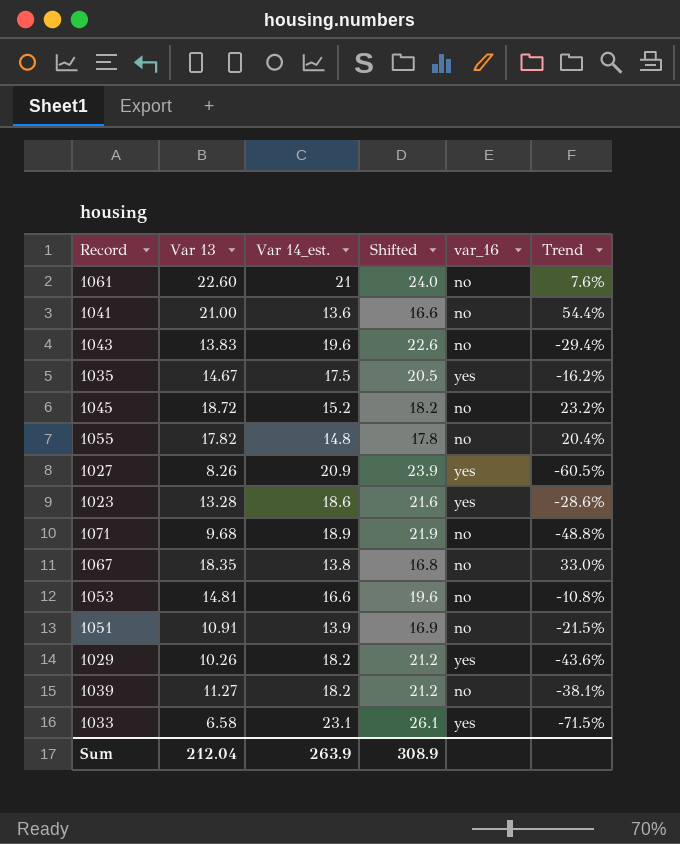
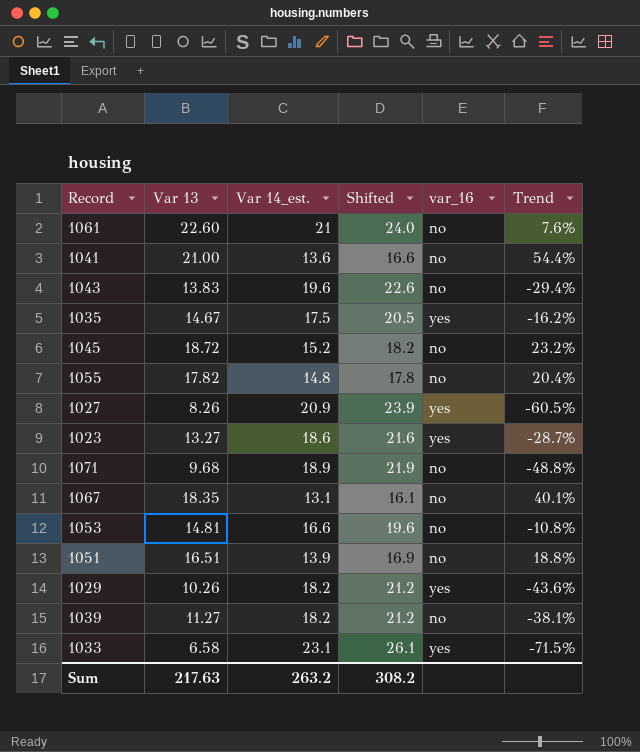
1023 | Var 13: 13.28 -> 13.27
1023 | Trend: -28.6% -> -28.7%
1067 | Var 14_est.: 13.8 -> 13.1
1067 | Shifted: 16.8 -> 16.1
1067 | Trend: 33.0% -> 40.1%
1051 | Var 13: 10.91 -> 16.51
1051 | Trend: -21.5% -> 18.8%
Sum | Var 13: 212.04 -> 217.63
Sum | Var 14_est.: 263.9 -> 263.2
Sum | Shifted: 308.9 -> 308.2

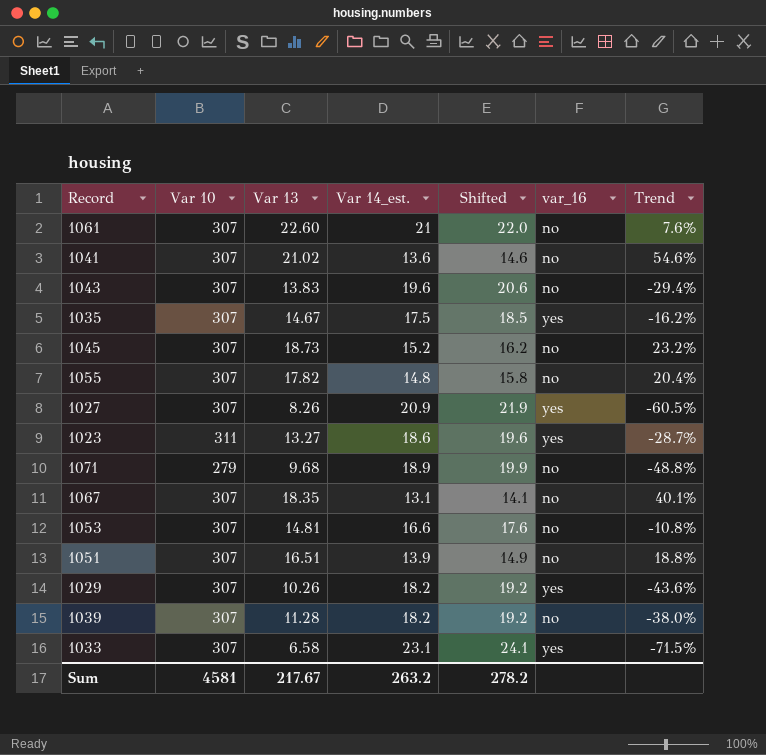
column Var 10 | position: none -> 2
column Shifted | formula: [Var 14_est.] + 3 -> [Var 14_est.] + 1
1041 | Var 13: 21.00 -> 21.02
1041 | Trend: 54.4% -> 54.6%
1045 | Var 13: 18.72 -> 18.73
1039 | Var 13: 11.27 -> 11.28
1039 | Trend: -38.1% -> -38.0%
Sum | Var 13: 217.63 -> 217.67
Sum | Shifted: 308.2 -> 278.2

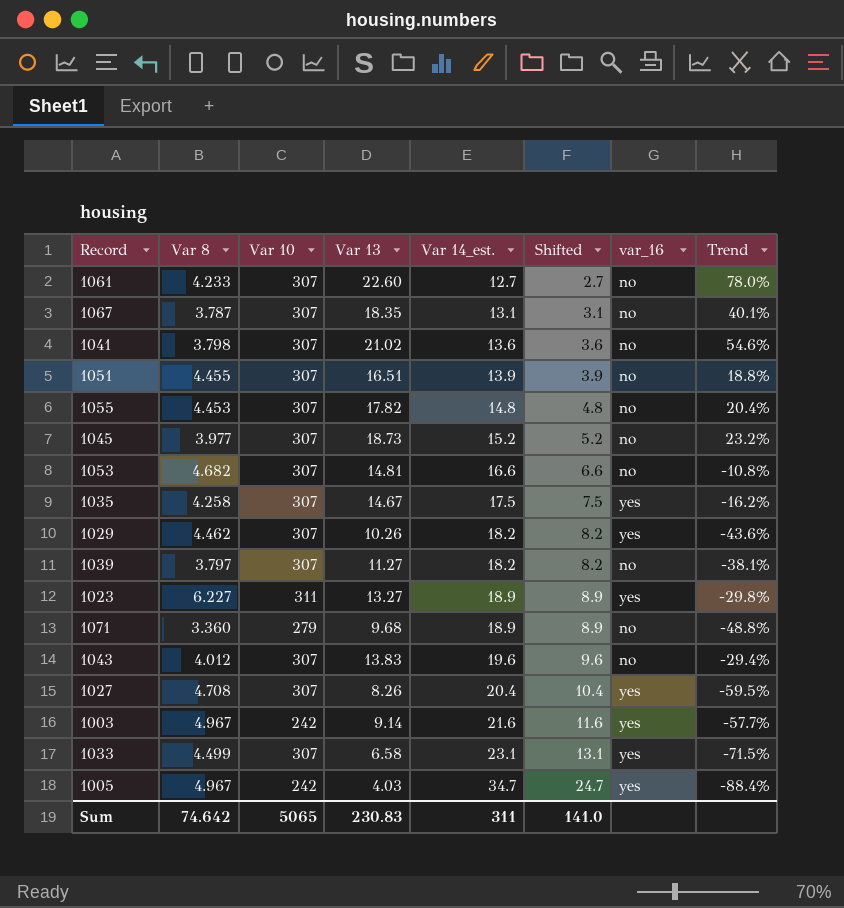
row order: none -> Var 14_est. ascending
column Var 8 | position: none -> 2
column Shifted | formula: [Var 14_est.] + 1 -> [Var 14_est.] - 10
1061 | Var 14_est.: 21 -> 12.7
1061 | Trend: 7.6% -> 78.0%
1039 | Var 13: 11.28 -> 11.27
1039 | Trend: -38.0% -> -38.1%
1023 | Var 14_est.: 18.6 -> 18.9
1023 | Trend: -28.7% -> -29.8%
1027 | Var 14_est.: 20.9 -> 20.4
1027 | Trend: -60.5% -> -59.5%
row 1003: none -> 4.967 | 242 | 9.14 | 21.6 | 11.6 | yes | -57.7%
row 1005: none -> 4.967 | 242 | 4.03 | 34.7 | 24.7 | yes | -88.4%
Sum | Var 10: 4581 -> 5065
Sum | Var 13: 217.67 -> 230.83
Sum | Var 14_est.: 263.2 -> 311
Sum | Shifted: 278.2 -> 141.0

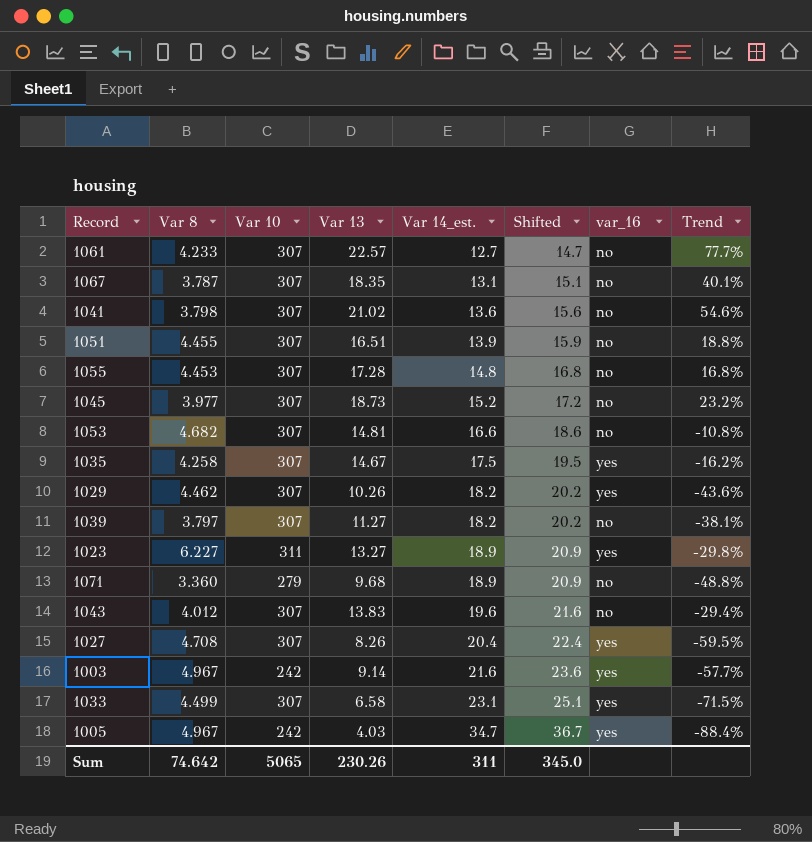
column Shifted | formula: [Var 14_est.] - 10 -> [Var 14_est.] + 2
1061 | Var 13: 22.60 -> 22.57
1061 | Trend: 78.0% -> 77.7%
1055 | Var 13: 17.82 -> 17.28
1055 | Trend: 20.4% -> 16.8%
Sum | Var 13: 230.83 -> 230.26
Sum | Shifted: 141.0 -> 345.0

